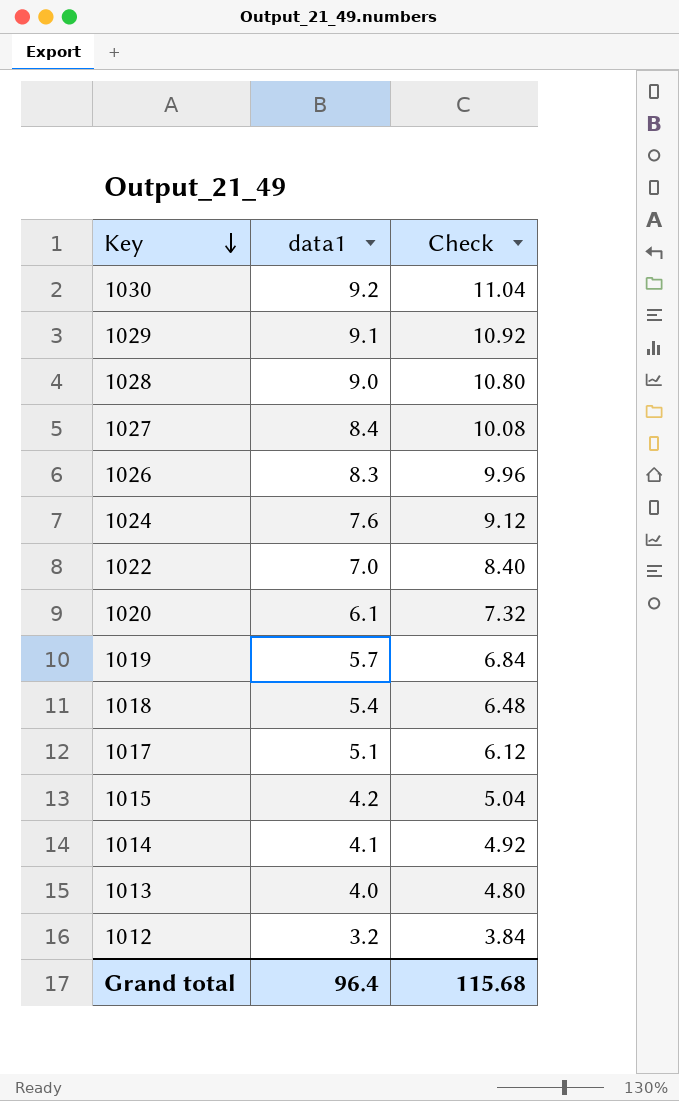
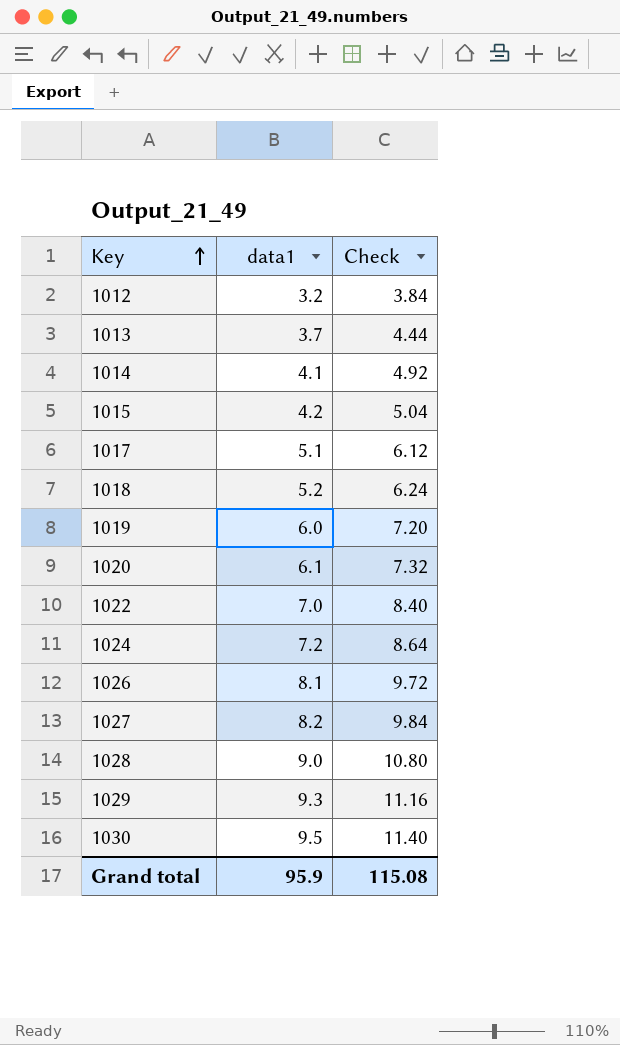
row order: Key descending -> Key ascending
1013 | data1: 4.0 -> 3.7
1013 | Check: 4.80 -> 4.44
1018 | data1: 5.4 -> 5.2
1018 | Check: 6.48 -> 6.24
1019 | data1: 5.7 -> 6.0
1019 | Check: 6.84 -> 7.20
1024 | data1: 7.6 -> 7.2
1024 | Check: 9.12 -> 8.64
1026 | data1: 8.3 -> 8.1
1026 | Check: 9.96 -> 9.72
1027 | data1: 8.4 -> 8.2
1027 | Check: 10.08 -> 9.84
1029 | data1: 9.1 -> 9.3
1029 | Check: 10.92 -> 11.16
1030 | data1: 9.2 -> 9.5
1030 | Check: 11.04 -> 11.40
Grand total | data1: 96.4 -> 95.9
Grand total | Check: 115.68 -> 115.08

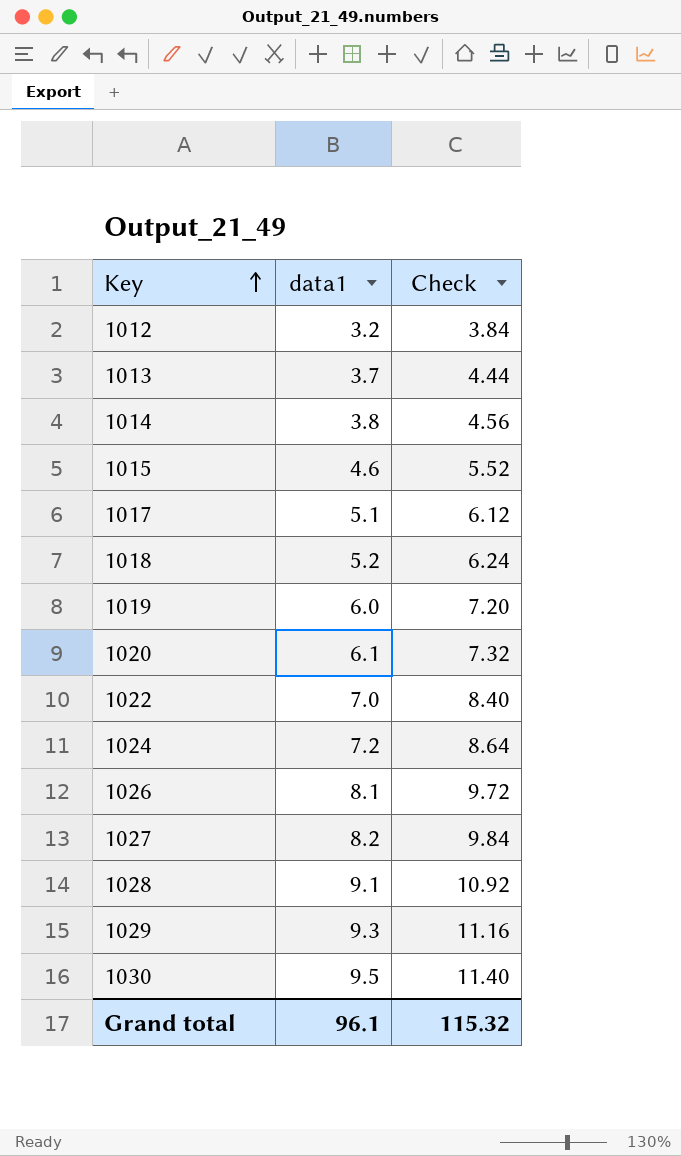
1014 | data1: 4.1 -> 3.8
1014 | Check: 4.92 -> 4.56
1015 | data1: 4.2 -> 4.6
1015 | Check: 5.04 -> 5.52
1028 | data1: 9.0 -> 9.1
1028 | Check: 10.80 -> 10.92
Grand total | data1: 95.9 -> 96.1
Grand total | Check: 115.08 -> 115.32

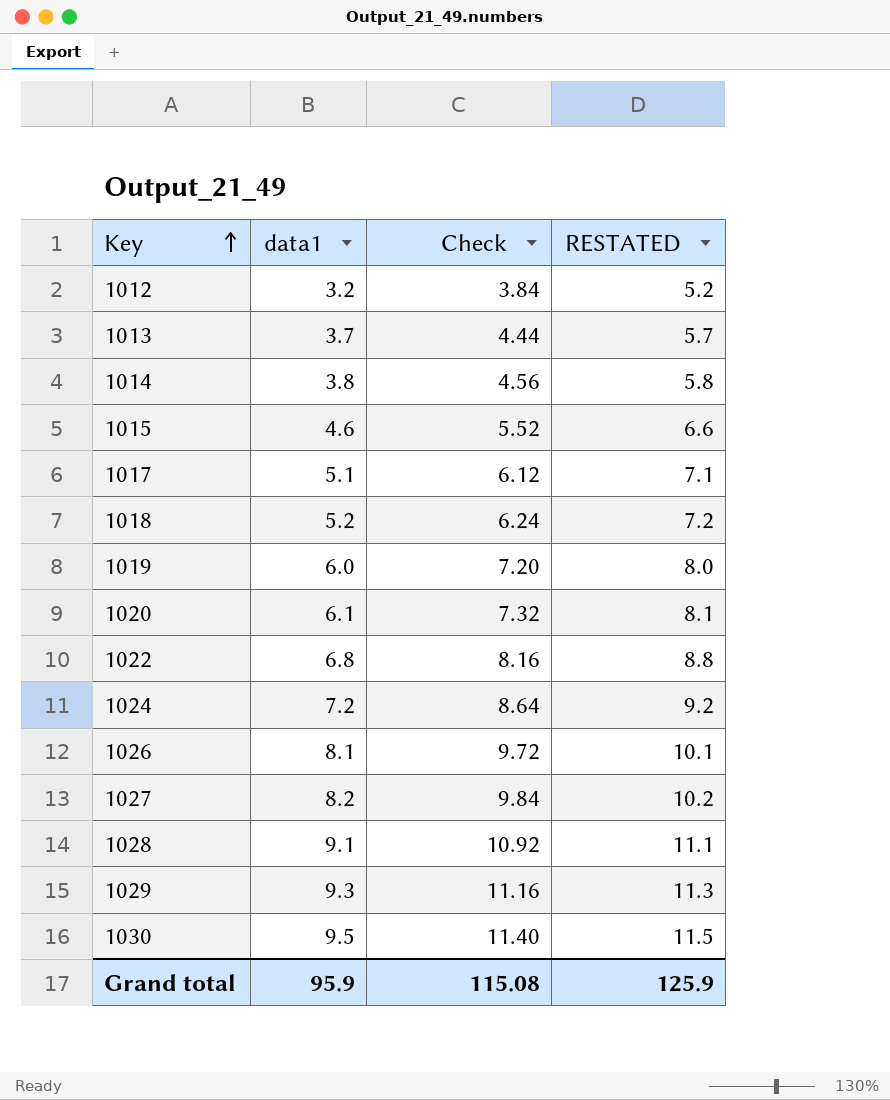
column RESTATED | formula: none -> [data1] + 2
1022 | data1: 7.0 -> 6.8
1022 | Check: 8.40 -> 8.16
Grand total | data1: 96.1 -> 95.9
Grand total | Check: 115.32 -> 115.08

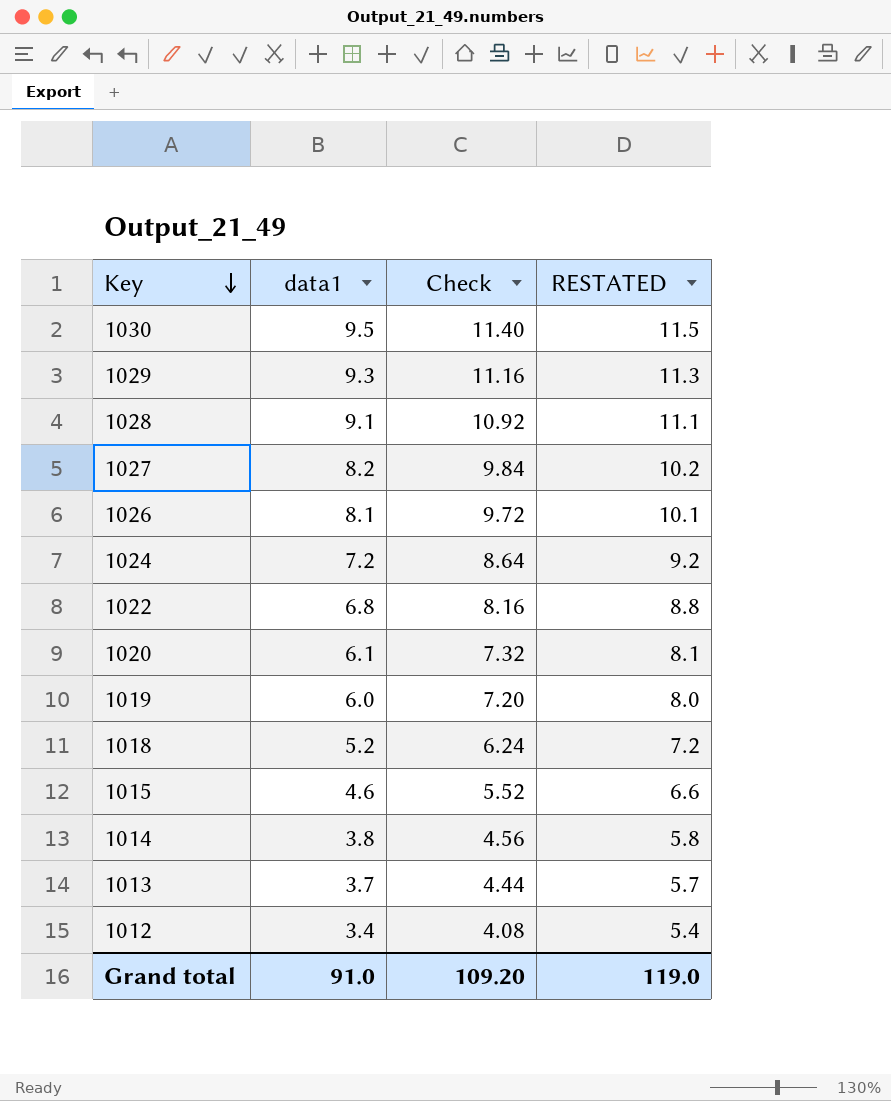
row order: Key ascending -> Key descending
row 1017: 5.1 | 6.12 | 7.1 -> none
1012 | data1: 3.2 -> 3.4
1012 | Check: 3.84 -> 4.08
1012 | RESTATED: 5.2 -> 5.4
Grand total | data1: 95.9 -> 91.0
Grand total | Check: 115.08 -> 109.20
Grand total | RESTATED: 125.9 -> 119.0

